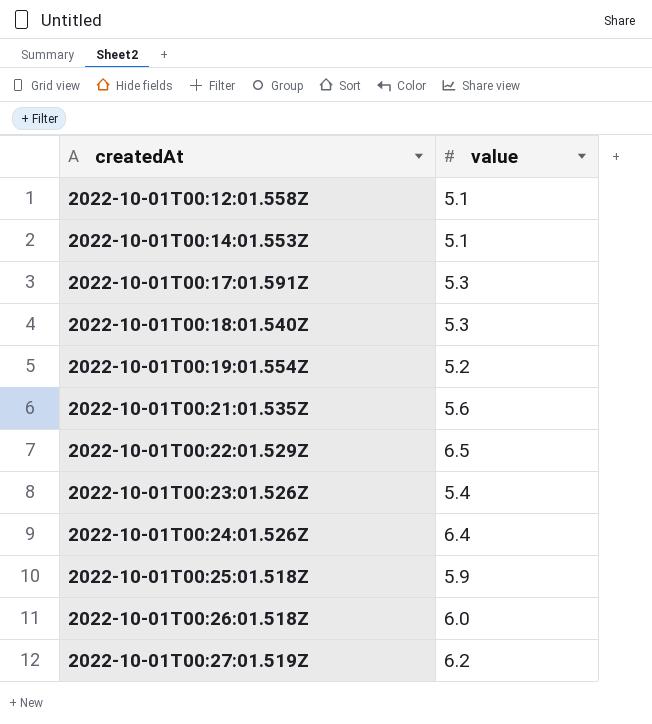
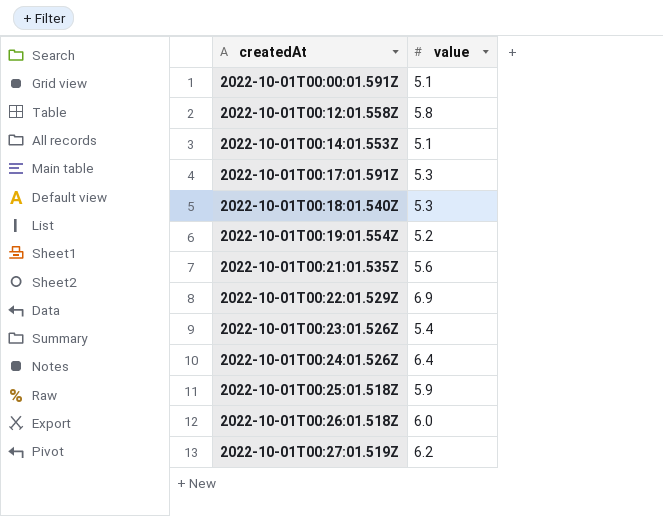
row 2022-10-01T00:00:01.591Z: none -> 5.1
2022-10-01T00:12:01.558Z | value: 5.1 -> 5.8
2022-10-01T00:22:01.529Z | value: 6.5 -> 6.9

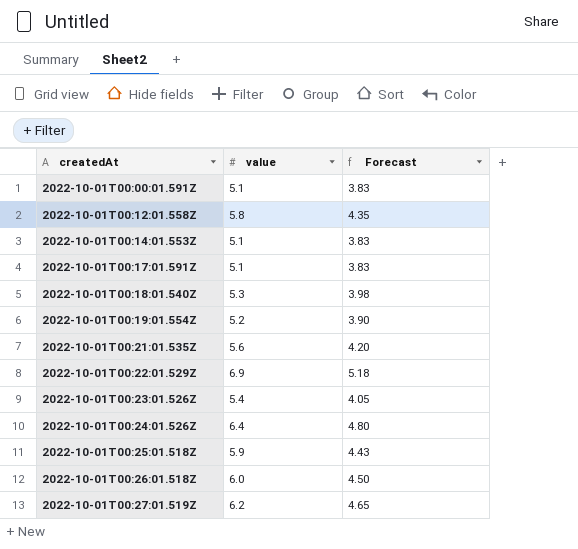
column Forecast | formula: none -> [value] * 0.75
2022-10-01T00:17:01.591Z | value: 5.3 -> 5.1

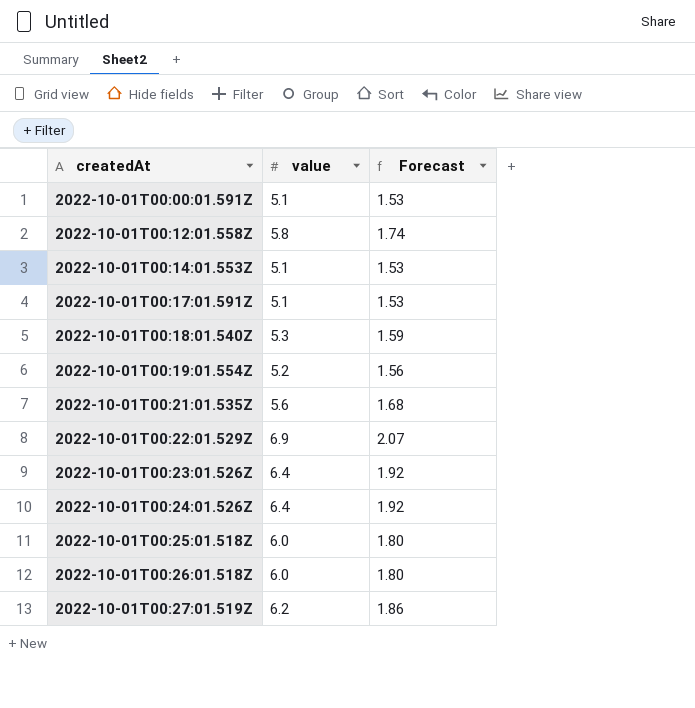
column Forecast | formula: [value] * 0.75 -> [value] * 0.3
2022-10-01T00:23:01.526Z | value: 5.4 -> 6.4
2022-10-01T00:25:01.518Z | value: 5.9 -> 6.0

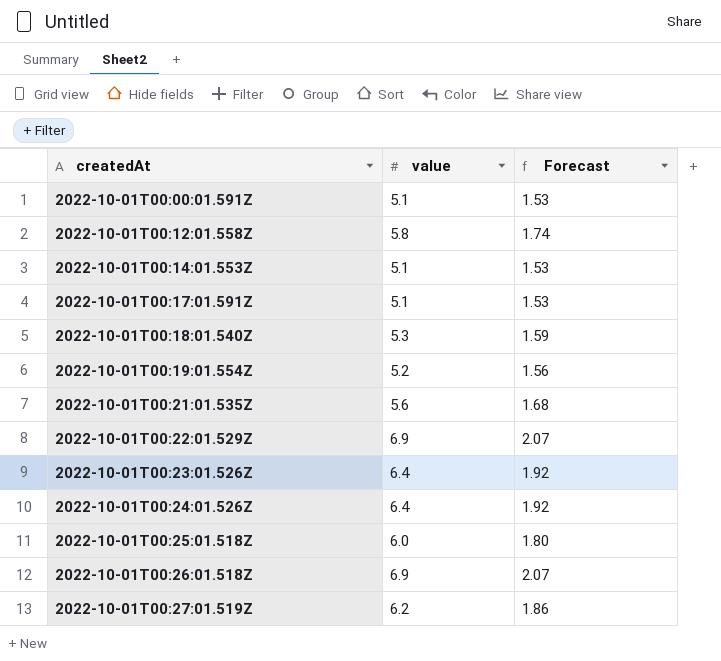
2022-10-01T00:26:01.518Z | value: 6.0 -> 6.9
2022-10-01T00:26:01.518Z | Forecast: 1.80 -> 2.07

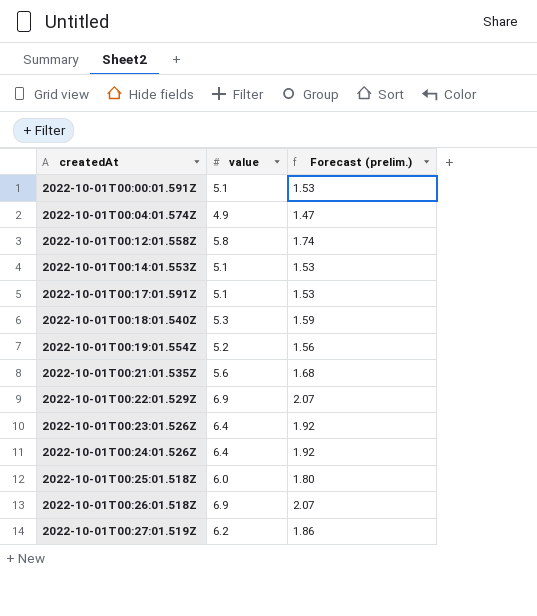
column name: Forecast -> Forecast (prelim.)
row 2022-10-01T00:04:01.574Z: none -> 4.9 | 1.47

